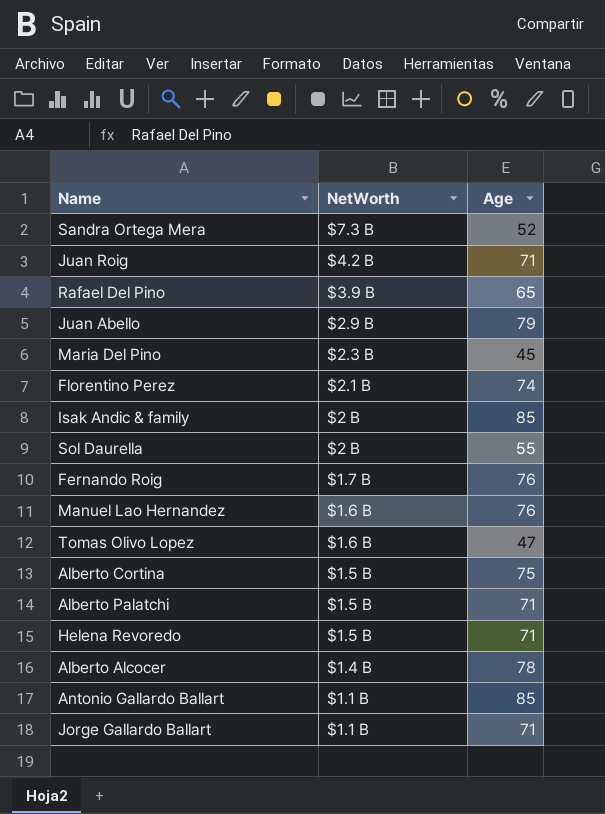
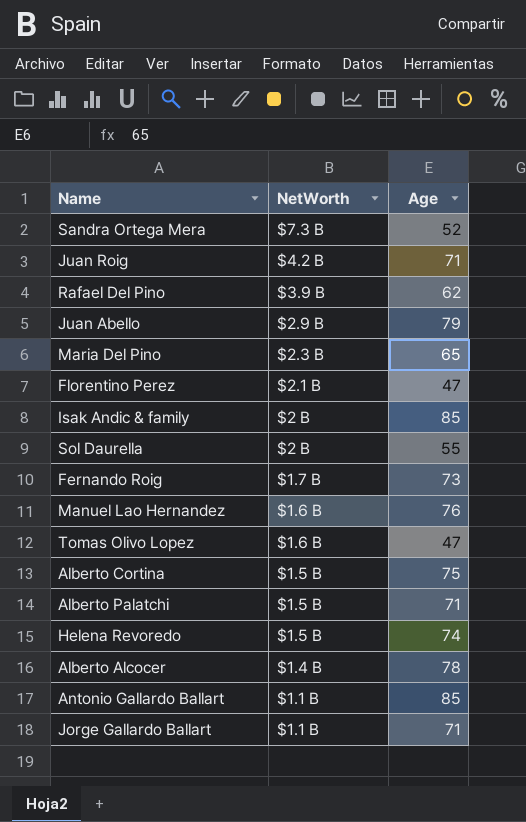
Rafael Del Pino | Age: 65 -> 62
Maria Del Pino | Age: 45 -> 65
Florentino Perez | Age: 74 -> 47
Fernando Roig | Age: 76 -> 73
Helena Revoredo | Age: 71 -> 74

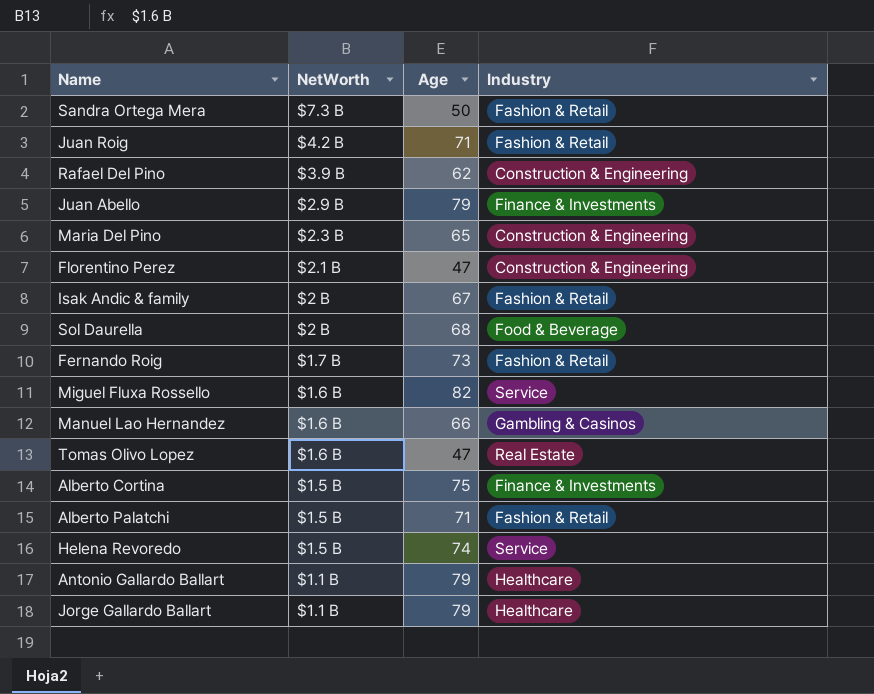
column Industry | position: none -> 4
row Alberto Alcocer: $1.4 B | 78 -> none
Sandra Ortega Mera | Age: 52 -> 50
Isak Andic & family | Age: 85 -> 67
Sol Daurella | Age: 55 -> 68
row Miguel Fluxa Rossello: none -> $1.6 B | 82 | Service
Manuel Lao Hernandez | Age: 76 -> 66
Antonio Gallardo Ballart | Age: 85 -> 79
Jorge Gallardo Ballart | Age: 71 -> 79

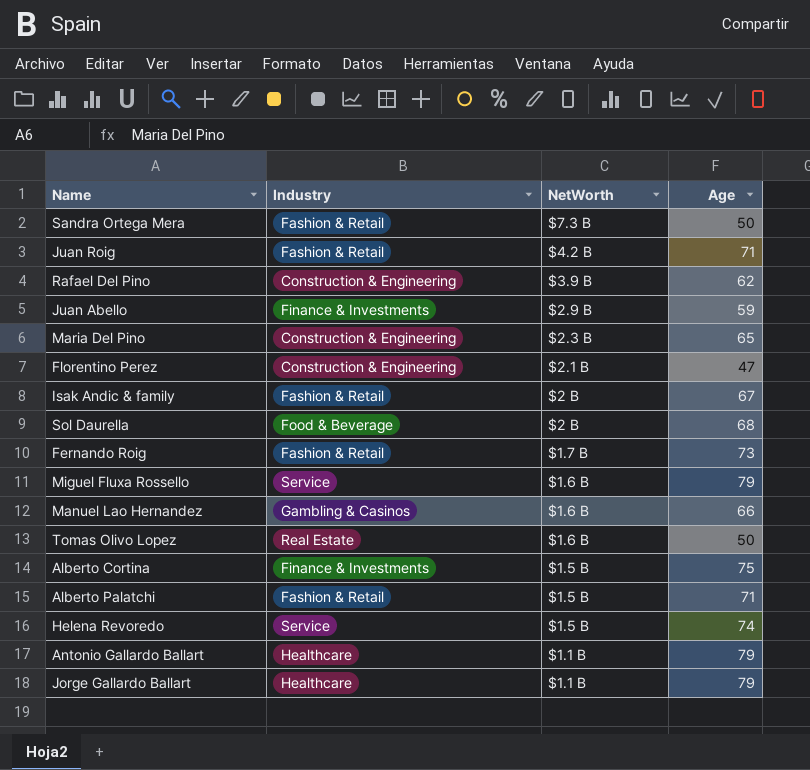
column Industry | position: 4 -> 2
Juan Abello | Age: 79 -> 59
Miguel Fluxa Rossello | Age: 82 -> 79
Tomas Olivo Lopez | Age: 47 -> 50

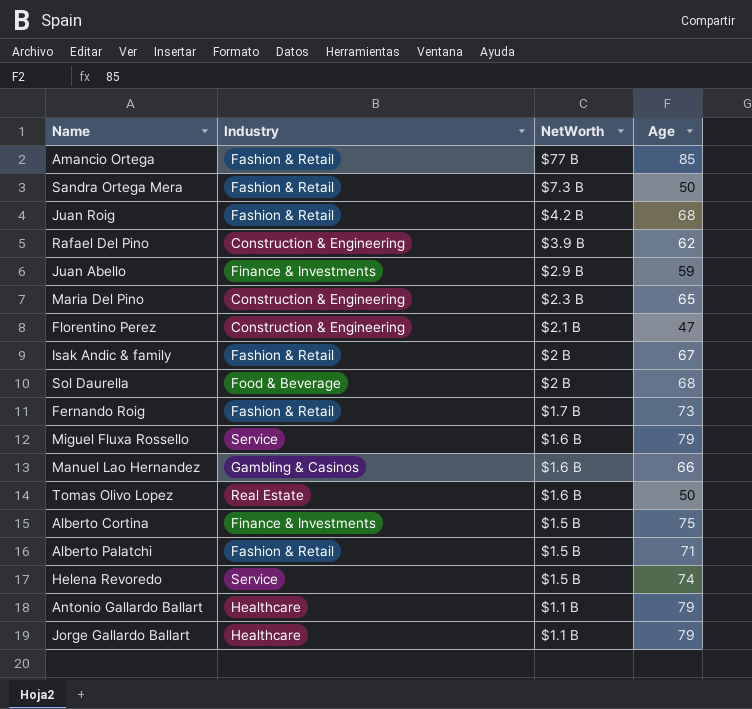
row Amancio Ortega: none -> Fashion & Retail | $77 B | 85
Juan Roig | Age: 71 -> 68

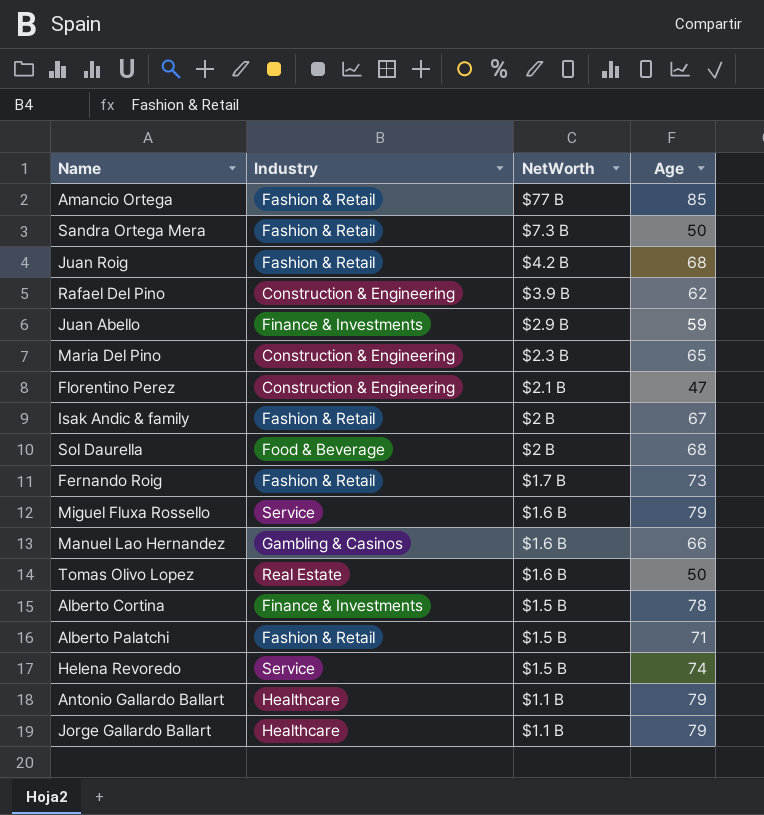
Alberto Cortina | Age: 75 -> 78

